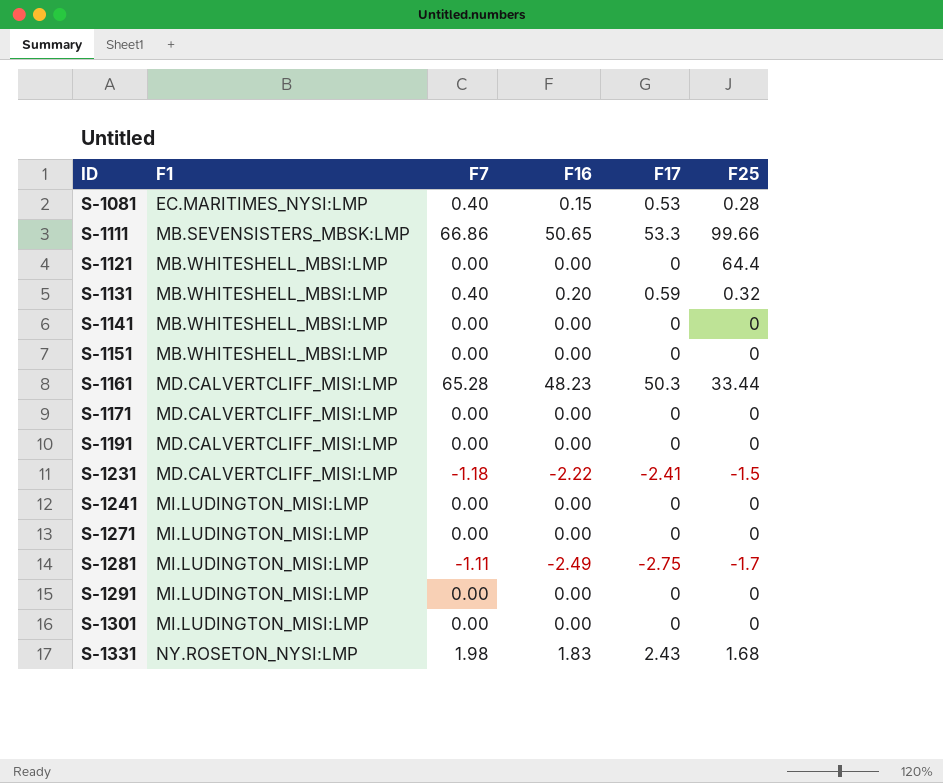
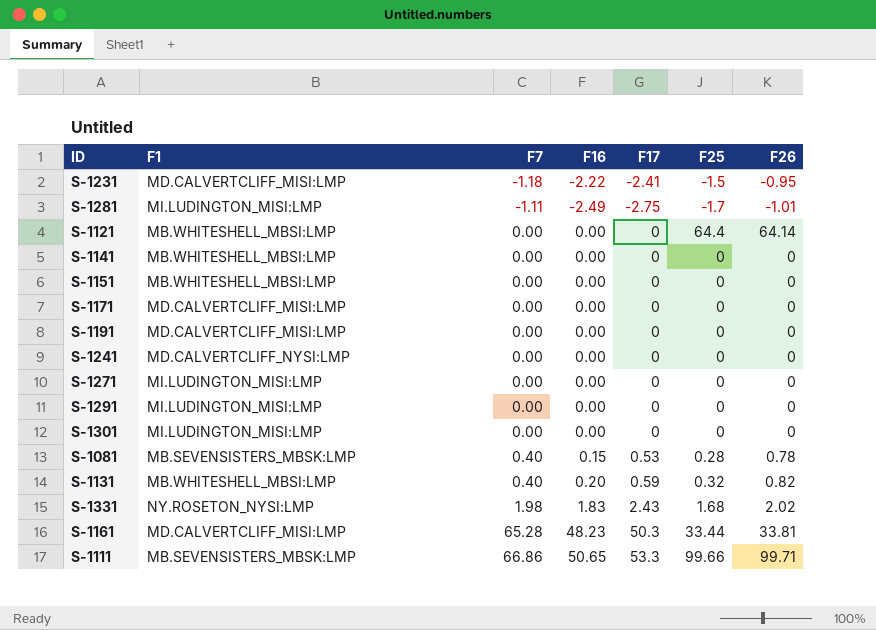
row order: ID ascending -> F7 ascending
column F26 | position: none -> 7
S-1241 | F1: MI.LUDINGTON_MISI:LMP -> MD.CALVERTCLIFF_NYSI:LMP
S-1081 | F1: EC.MARITIMES_NYSI:LMP -> MB.SEVENSISTERS_MBSK:LMP

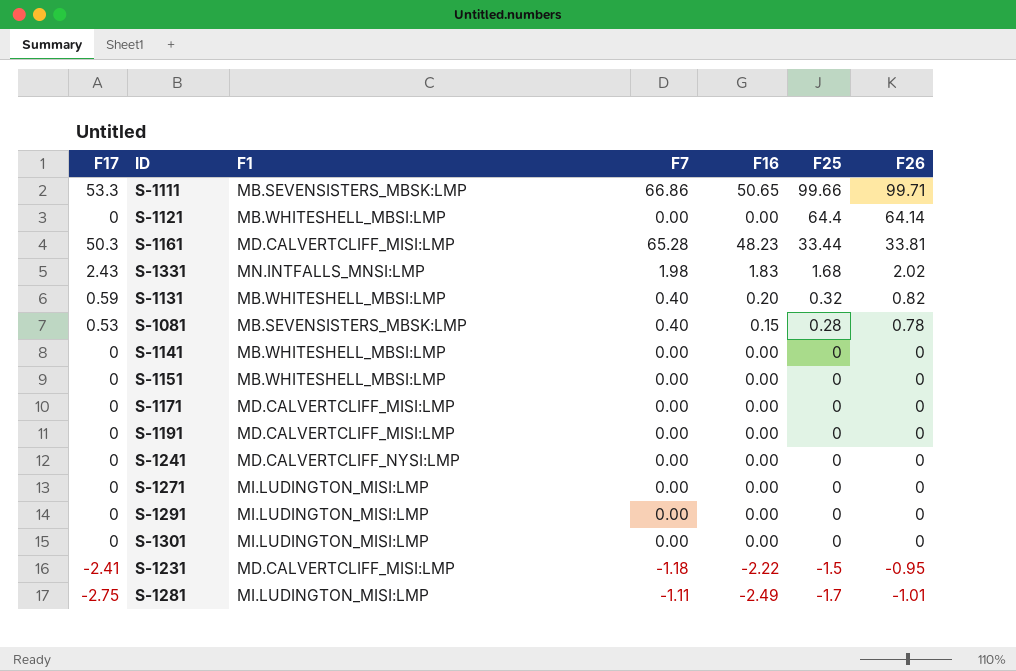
row order: F7 ascending -> F25 descending
column F17 | position: 5 -> 1
S-1331 | F1: NY.ROSETON_NYSI:LMP -> MN.INTFALLS_MNSI:LMP

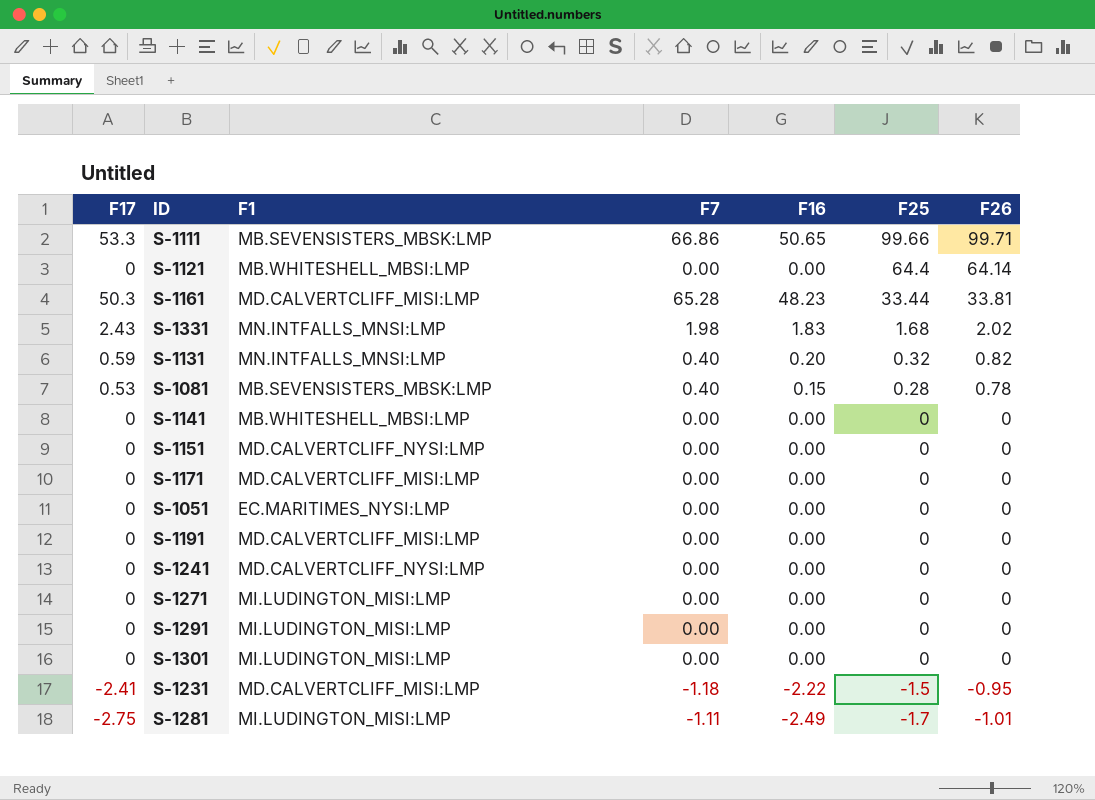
S-1131 | F1: MB.WHITESHELL_MBSI:LMP -> MN.INTFALLS_MNSI:LMP
S-1151 | F1: MB.WHITESHELL_MBSI:LMP -> MD.CALVERTCLIFF_NYSI:LMP
row S-1051: none -> 0 | EC.MARITIMES_NYSI:LMP | 0.00 | 0.00 | 0 | 0

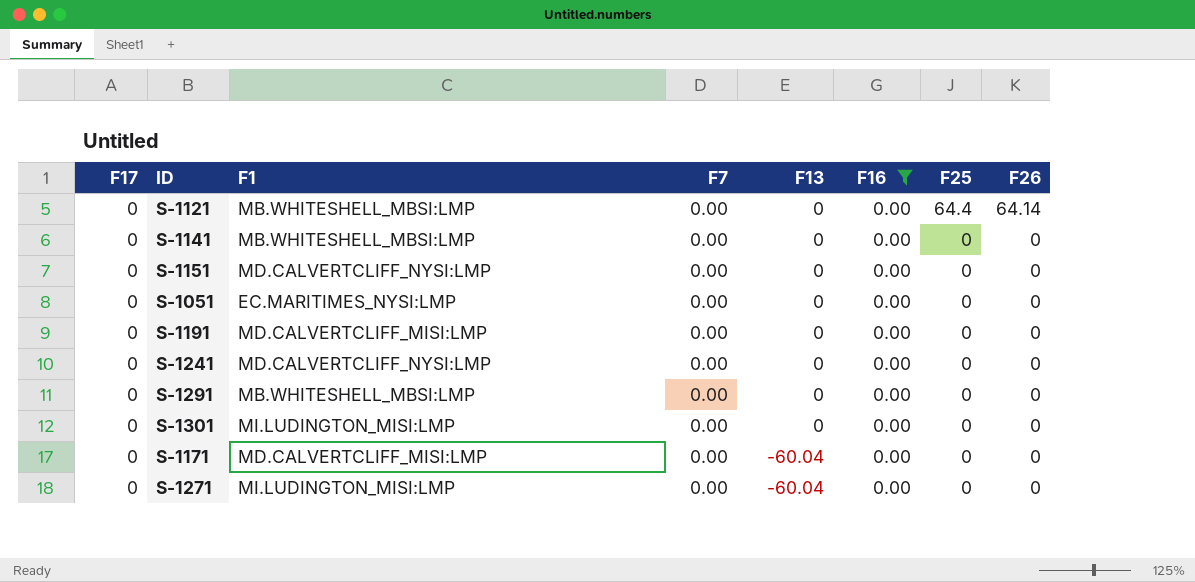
filter: none -> F16 = 0.00
row order: F25 descending -> F13 descending
column F13 | position: none -> 5
S-1291 | F1: MI.LUDINGTON_MISI:LMP -> MB.WHITESHELL_MBSI:LMP

